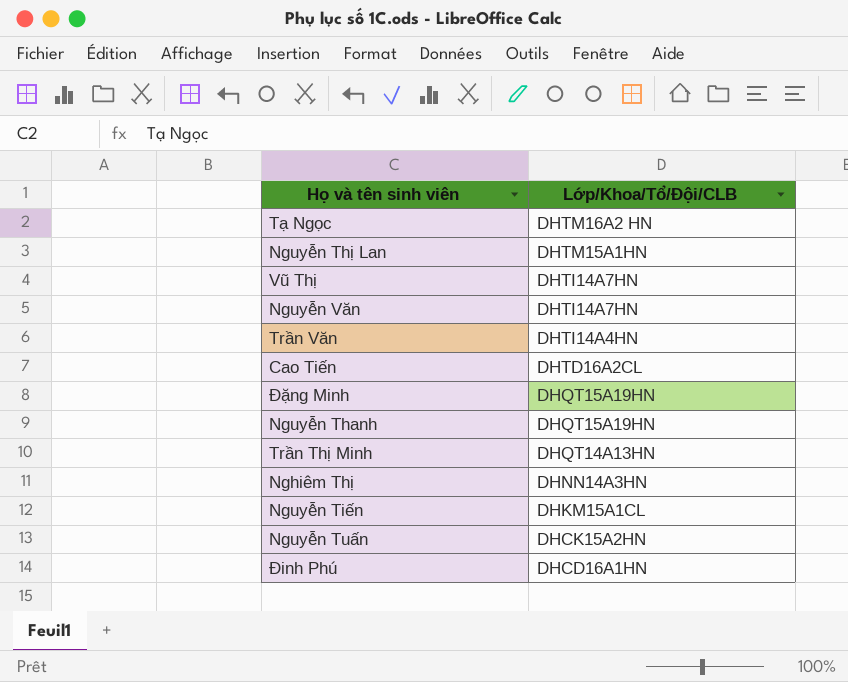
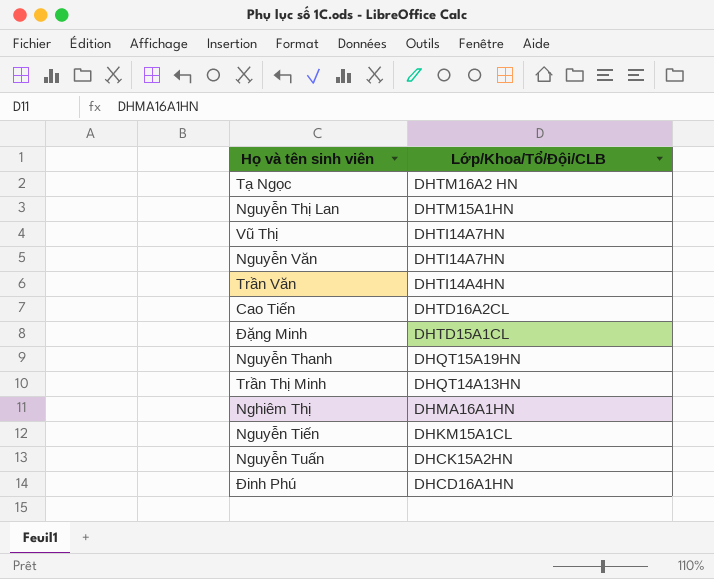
Đặng Minh | Lớp/Khoa/Tổ/Đội/CLB: DHQT15A19HN -> DHTD15A1CL
Nghiêm Thị | Lớp/Khoa/Tổ/Đội/CLB: DHNN14A3HN -> DHMA16A1HN

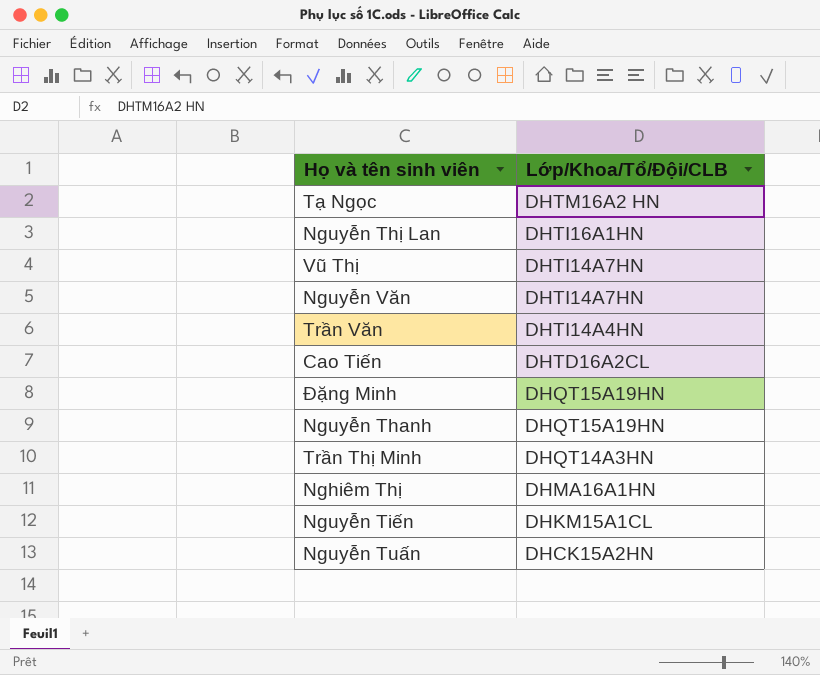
row Đinh Phú: DHCD16A1HN -> none
Nguyễn Thị Lan | Lớp/Khoa/Tổ/Đội/CLB: DHTM15A1HN -> DHTI16A1HN
Đặng Minh | Lớp/Khoa/Tổ/Đội/CLB: DHTD15A1CL -> DHQT15A19HN
Trần Thị Minh | Lớp/Khoa/Tổ/Đội/CLB: DHQT14A13HN -> DHQT14A3HN

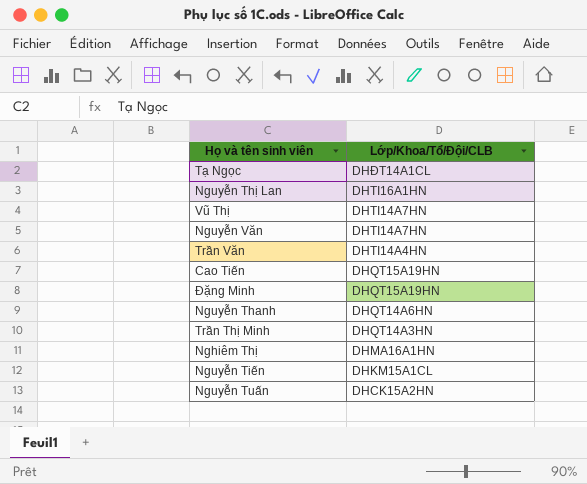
Tạ Ngọc | Lớp/Khoa/Tổ/Đội/CLB: DHTM16A2 HN -> DHĐT14A1CL
Cao Tiến | Lớp/Khoa/Tổ/Đội/CLB: DHTD16A2CL -> DHQT15A19HN
Nguyễn Thanh | Lớp/Khoa/Tổ/Đội/CLB: DHQT15A19HN -> DHQT14A6HN

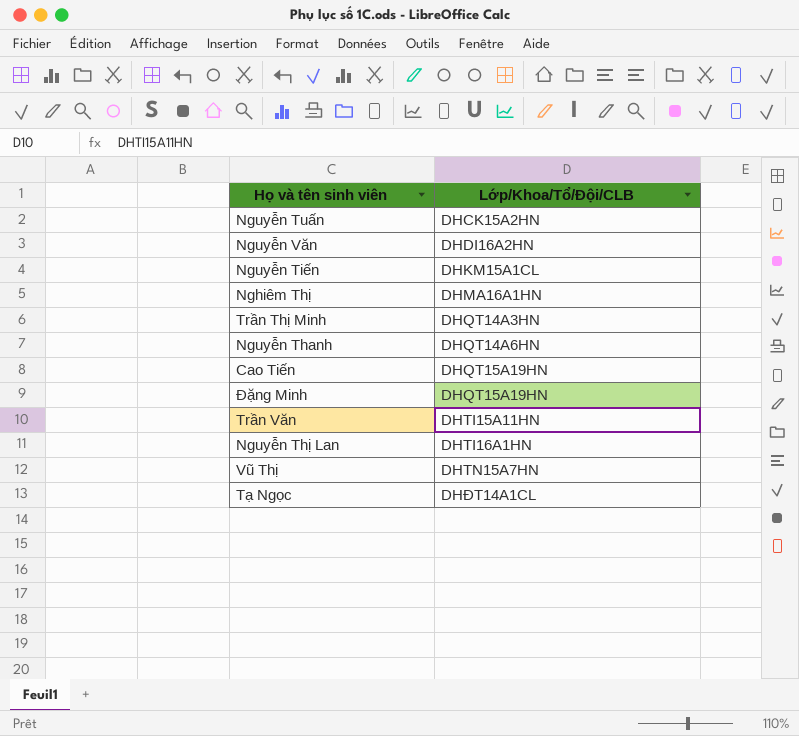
row order: Lớp/Khoa/Tổ/Đội/CLB descending -> Lớp/Khoa/Tổ/Đội/CLB ascending
Nguyễn Văn | Lớp/Khoa/Tổ/Đội/CLB: DHTI14A7HN -> DHDI16A2HN
Trần Văn | Lớp/Khoa/Tổ/Đội/CLB: DHTI14A4HN -> DHTI15A11HN
Vũ Thị | Lớp/Khoa/Tổ/Đội/CLB: DHTI14A7HN -> DHTN15A7HN

